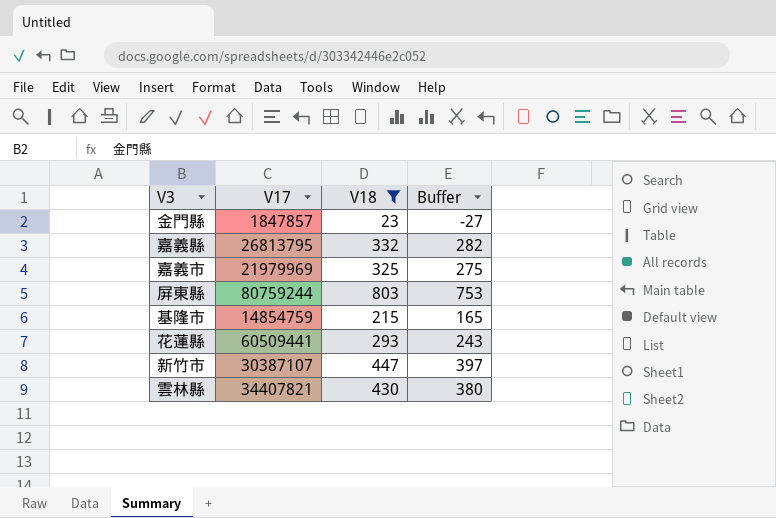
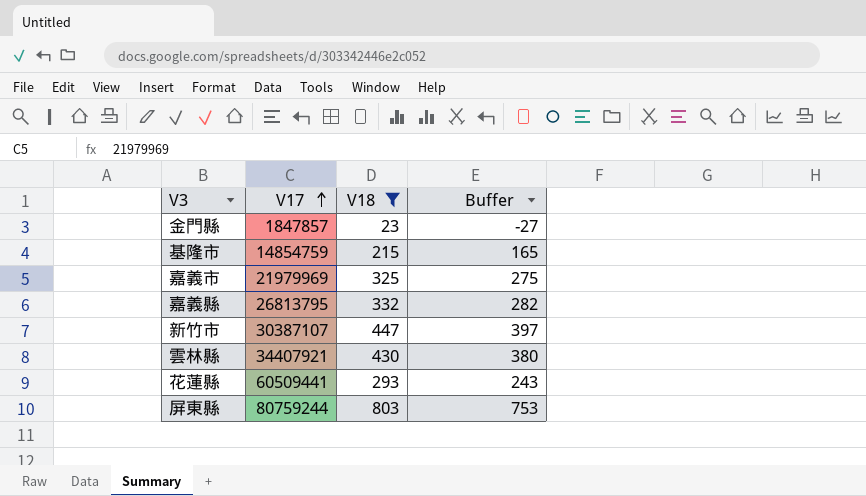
row order: none -> V17 ascending
雲林縣 | V17: 34407821 -> 34407921

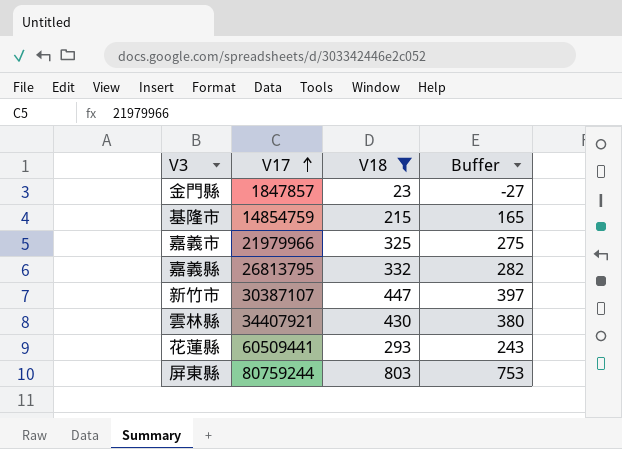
嘉義市 | V17: 21979969 -> 21979966

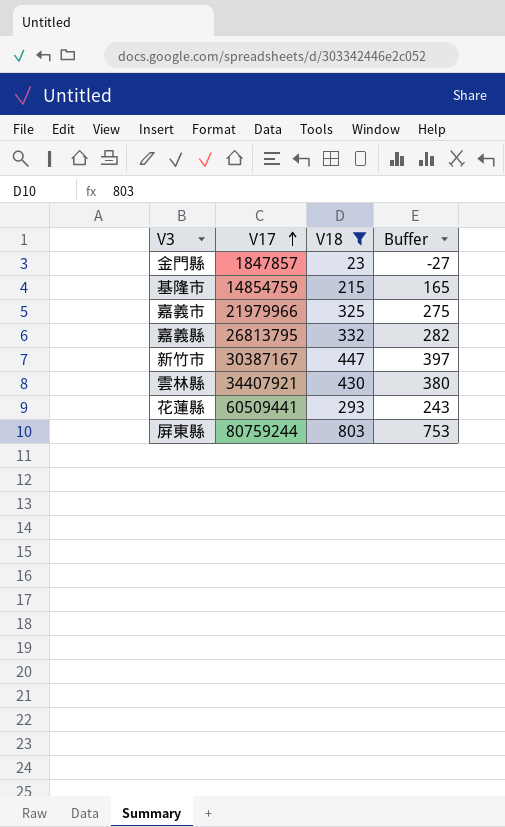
新竹市 | V17: 30387107 -> 30387167

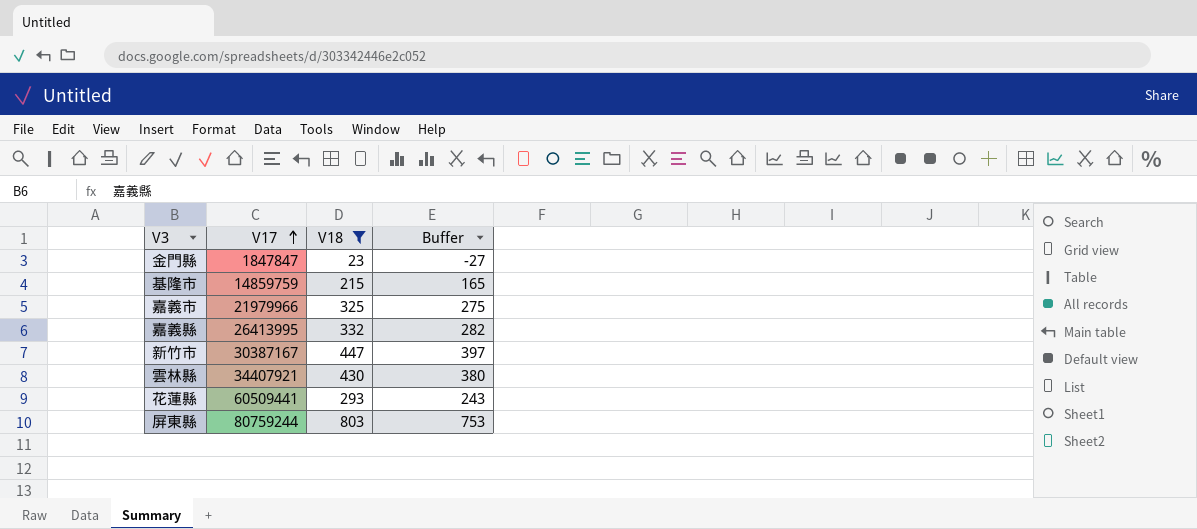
金門縣 | V17: 1847857 -> 1847847
基隆市 | V17: 14854759 -> 14859759
嘉義縣 | V17: 26813795 -> 26413995

